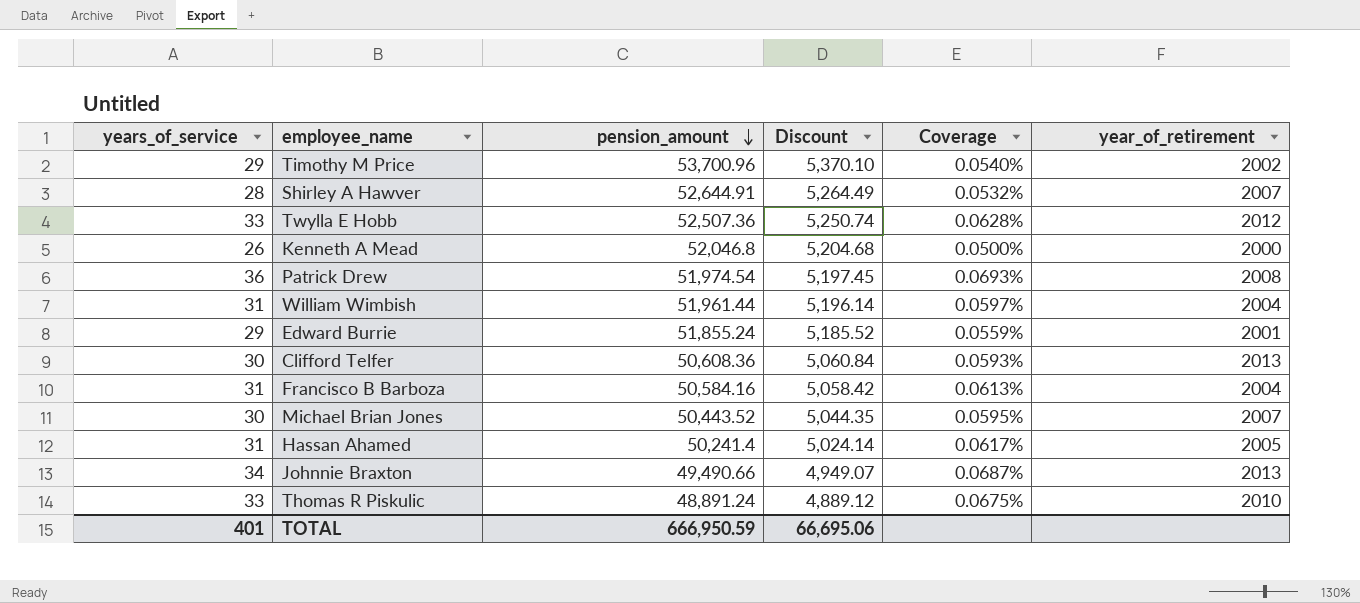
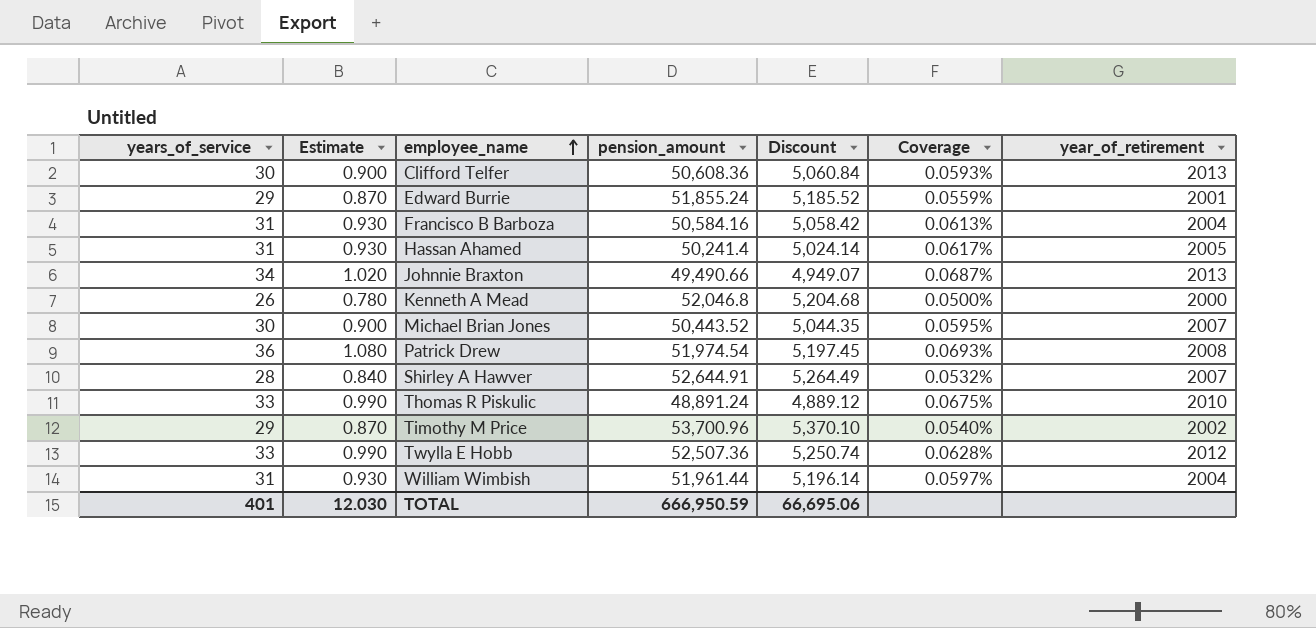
row order: pension_amount descending -> employee_name ascending
column Estimate | formula: none -> [years_of_service] * 0.03

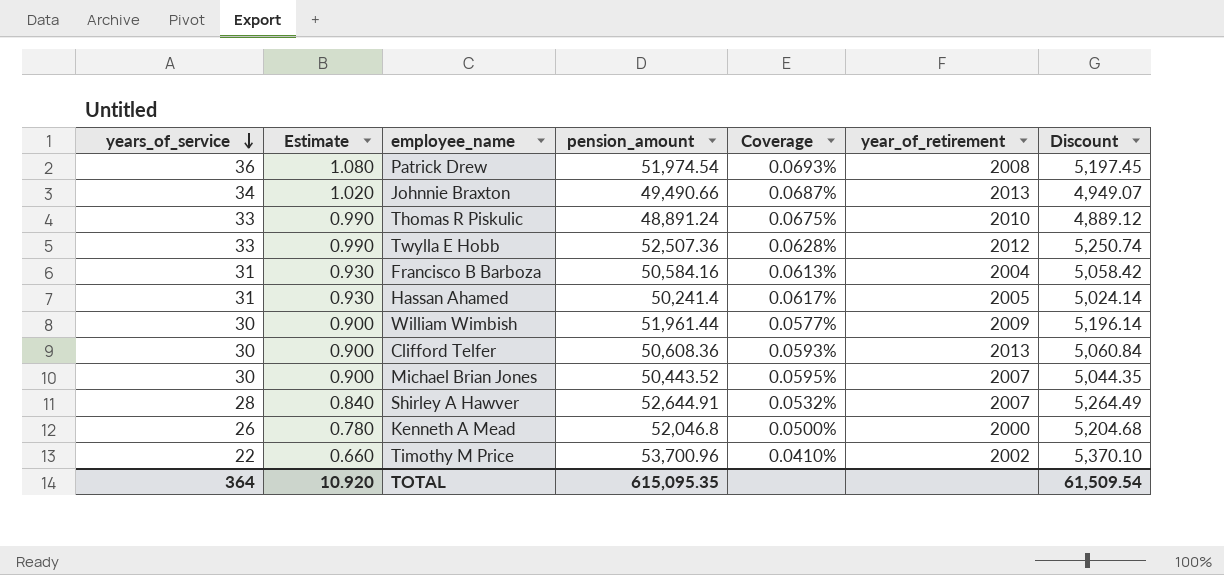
row order: employee_name ascending -> years_of_service descending
column Discount | position: 5 -> 7
row Edward Burrie: 29 | 0.870 | 51,855.24 | 5,185.52 | 0.0559% | 2001 -> none
William Wimbish | years_of_service: 31 -> 30
William Wimbish | Estimate: 0.930 -> 0.900
William Wimbish | Coverage: 0.0597% -> 0.0577%
William Wimbish | year_of_retirement: 2004 -> 2009
Timothy M Price | years_of_service: 29 -> 22
Timothy M Price | Estimate: 0.870 -> 0.660
Timothy M Price | Coverage: 0.0540% -> 0.0410%
TOTAL | years_of_service: 401 -> 364
TOTAL | Estimate: 12.030 -> 10.920
TOTAL | pension_amount: 666,950.59 -> 615,095.35
TOTAL | Discount: 66,695.06 -> 61,509.54

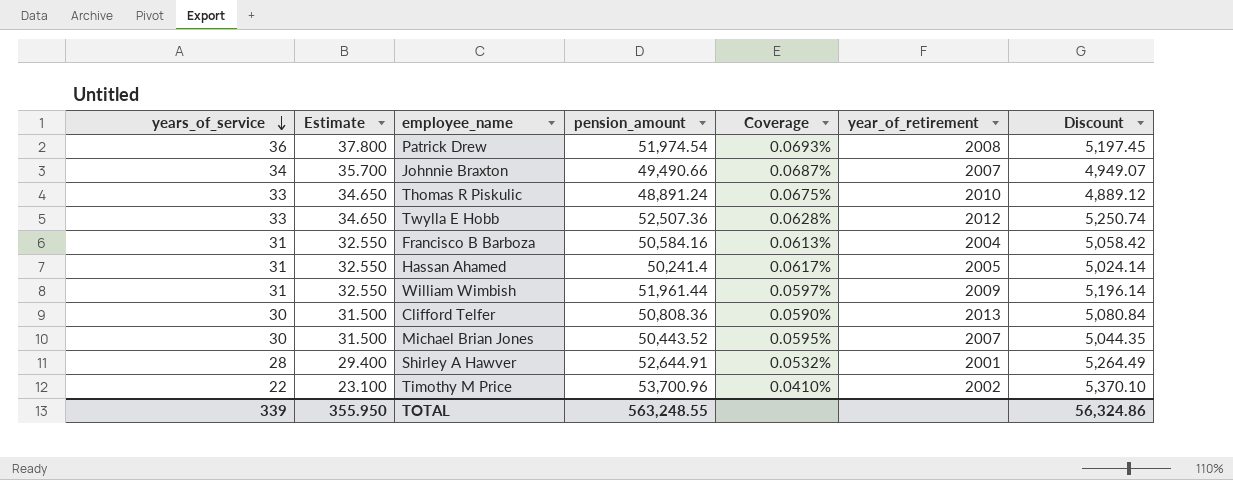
column Estimate | formula: [years_of_service] * 0.03 -> [years_of_service] * 1.05
row Kenneth A Mead: 26 | 0.780 | 52,046.8 | 0.0500% | 2000 | 5,204.68 -> none
Johnnie Braxton | year_of_retirement: 2013 -> 2007
William Wimbish | years_of_service: 30 -> 31
William Wimbish | Coverage: 0.0577% -> 0.0597%
Clifford Telfer | pension_amount: 50,608.36 -> 50,808.36
Clifford Telfer | Coverage: 0.0593% -> 0.0590%
Clifford Telfer | Discount: 5,060.84 -> 5,080.84
Shirley A Hawver | year_of_retirement: 2007 -> 2001
TOTAL | years_of_service: 364 -> 339
TOTAL | Estimate: 10.920 -> 355.950
TOTAL | pension_amount: 615,095.35 -> 563,248.55
TOTAL | Discount: 61,509.54 -> 56,324.86

